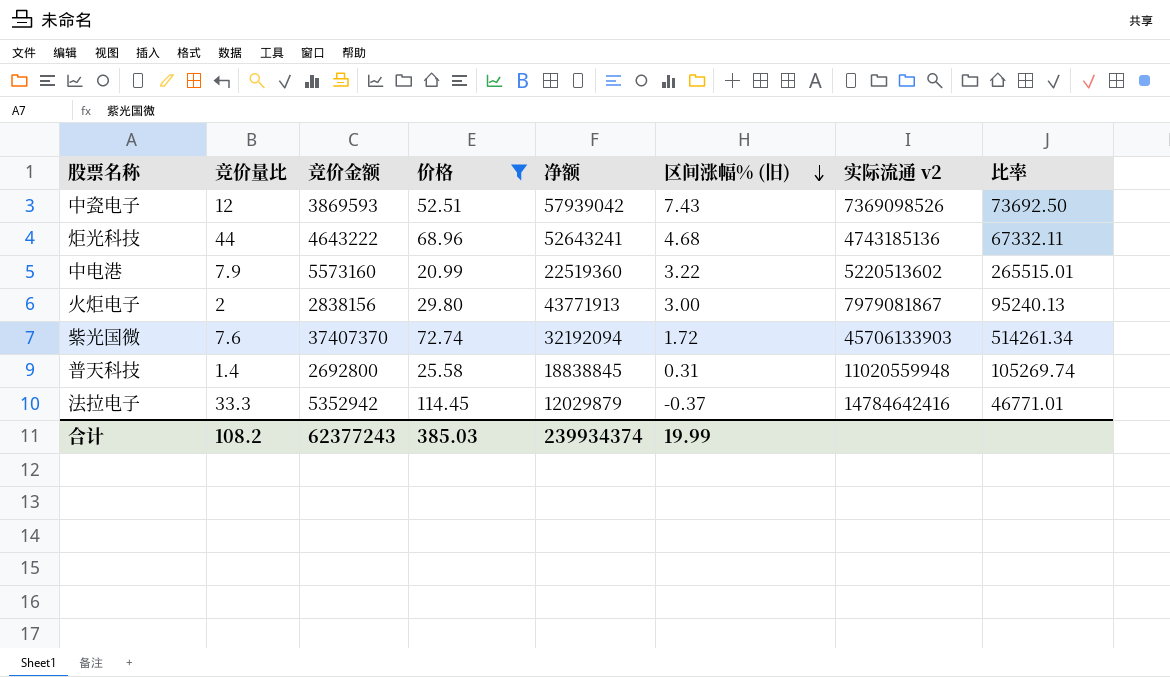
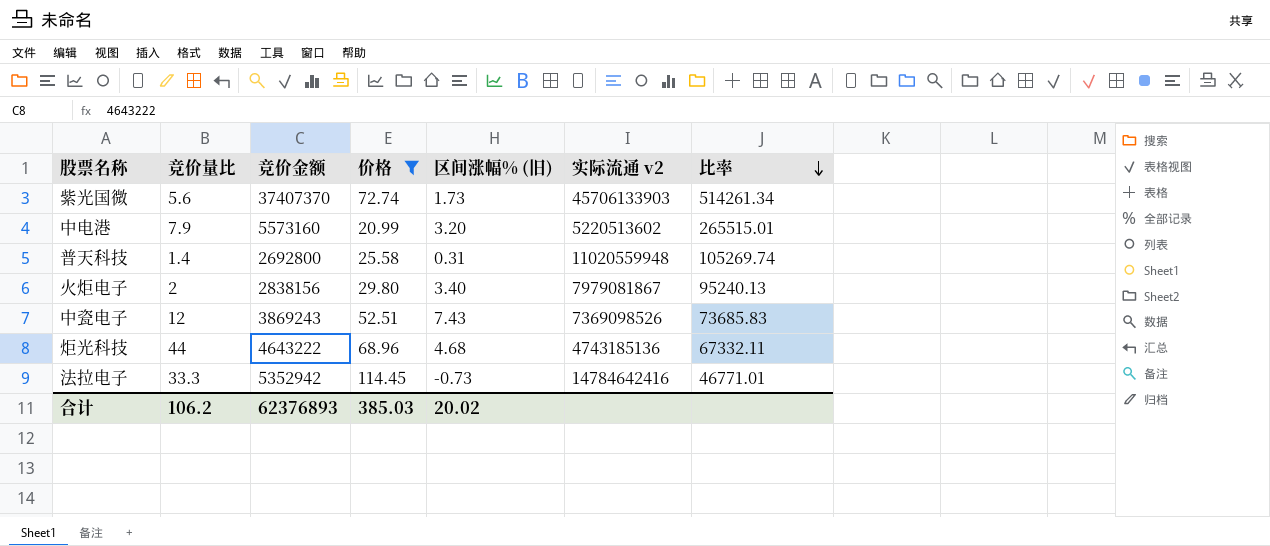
row order: 区间涨幅% (旧) descending -> 比率 descending
column 净额 | position: 5 -> none
紫光国微 | 竞价量比: 7.6 -> 5.6
紫光国微 | 区间涨幅% (旧): 1.72 -> 1.73
中电港 | 区间涨幅% (旧): 3.22 -> 3.20
火炬电子 | 区间涨幅% (旧): 3.00 -> 3.40
中瓷电子 | 竞价金额: 3869593 -> 3869243
中瓷电子 | 比率: 73692.50 -> 73685.83
法拉电子 | 区间涨幅% (旧): -0.37 -> -0.73
合计 | 竞价量比: 108.2 -> 106.2
合计 | 竞价金额: 62377243 -> 62376893
合计 | 区间涨幅% (旧): 19.99 -> 20.02

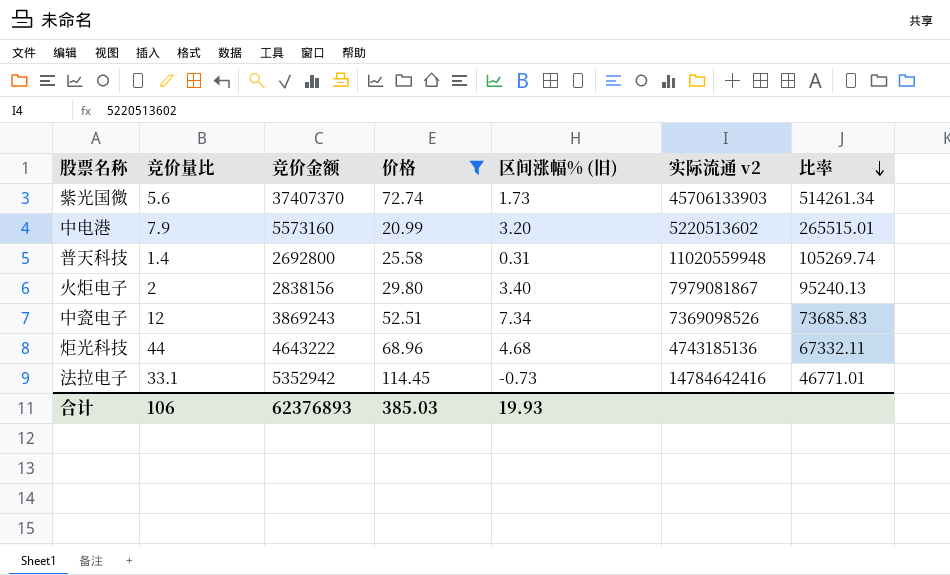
中瓷电子 | 区间涨幅% (旧): 7.43 -> 7.34
法拉电子 | 竞价量比: 33.3 -> 33.1
合计 | 竞价量比: 106.2 -> 106
合计 | 区间涨幅% (旧): 20.02 -> 19.93

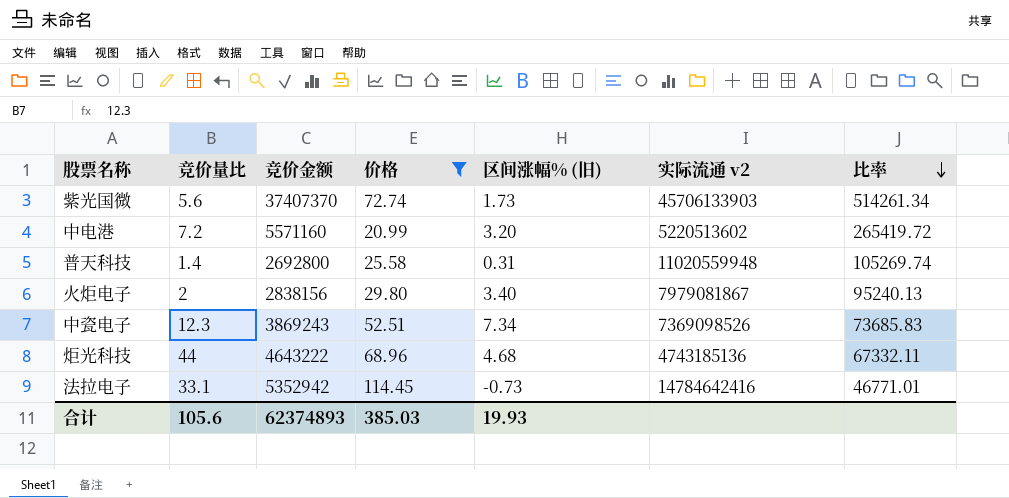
中电港 | 竞价量比: 7.9 -> 7.2
中电港 | 竞价金额: 5573160 -> 5571160
中电港 | 比率: 265515.01 -> 265419.72
中瓷电子 | 竞价量比: 12 -> 12.3
合计 | 竞价量比: 106 -> 105.6
合计 | 竞价金额: 62376893 -> 62374893

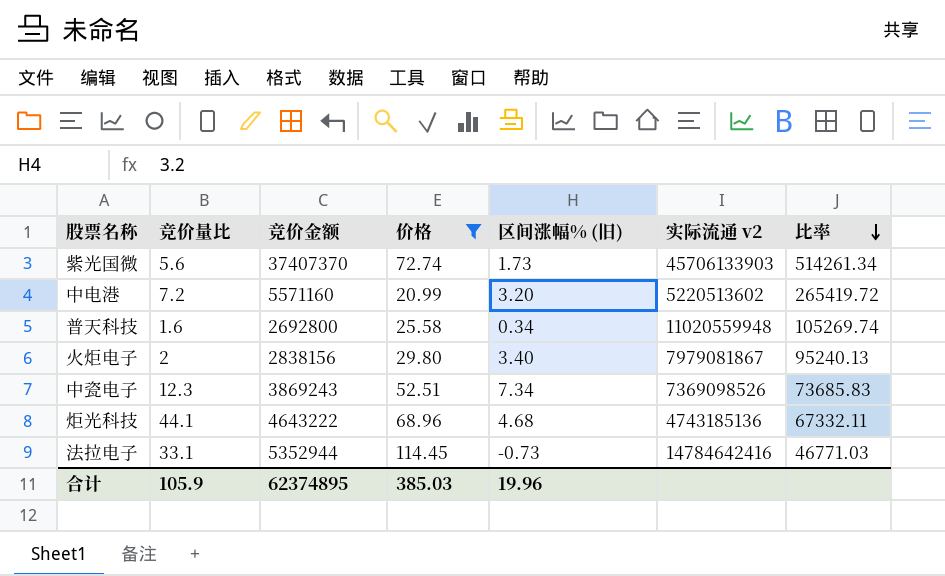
普天科技 | 竞价量比: 1.4 -> 1.6
普天科技 | 区间涨幅% (旧): 0.31 -> 0.34
炬光科技 | 竞价量比: 44 -> 44.1
法拉电子 | 竞价金额: 5352942 -> 5352944
法拉电子 | 比率: 46771.01 -> 46771.03
合计 | 竞价量比: 105.6 -> 105.9
合计 | 竞价金额: 62374893 -> 62374895
合计 | 区间涨幅% (旧): 19.93 -> 19.96

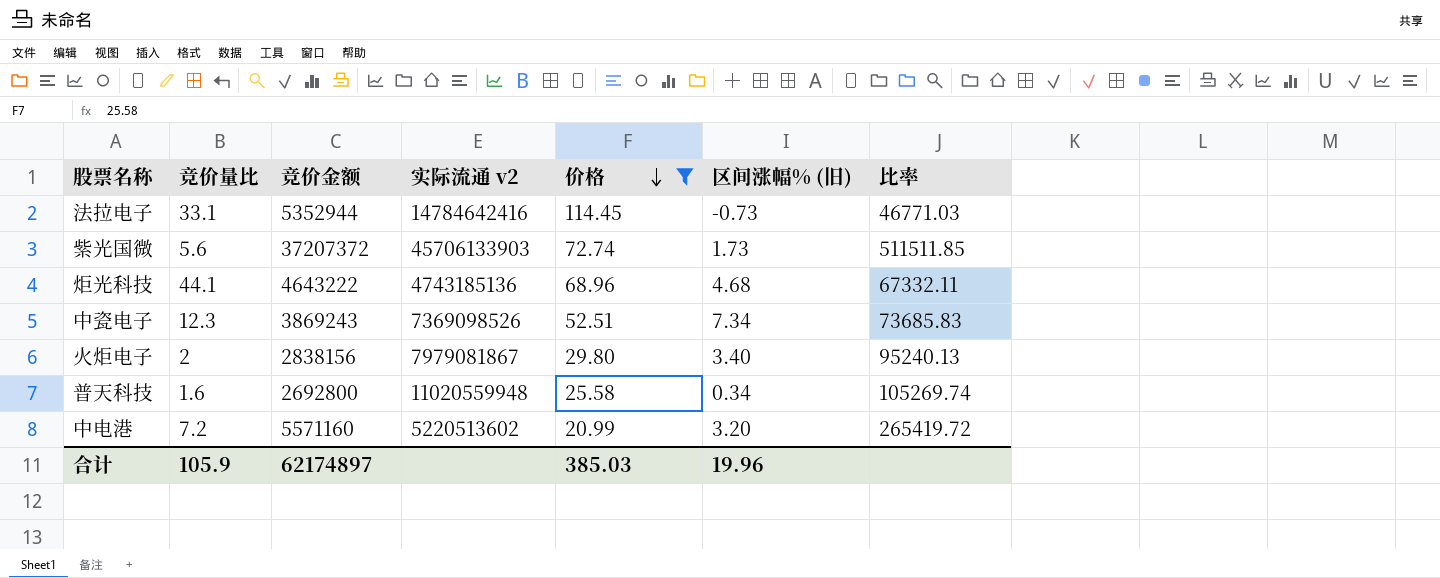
row order: 比率 descending -> 价格 descending
column 实际流通 v2 | position: 6 -> 4
紫光国微 | 竞价金额: 37407370 -> 37207372
紫光国微 | 比率: 514261.34 -> 511511.85
合计 | 竞价金额: 62374895 -> 62174897

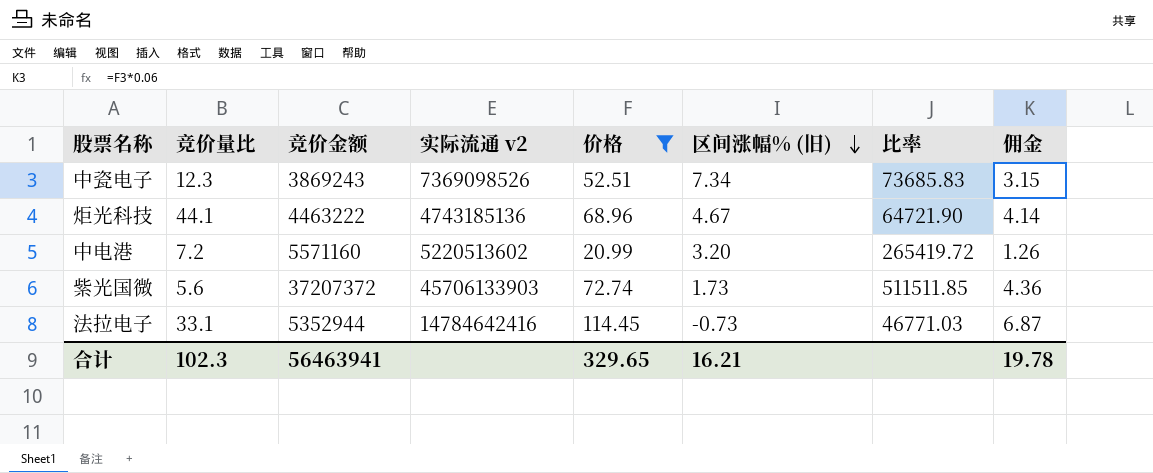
row order: 价格 descending -> 区间涨幅% (旧) descending
column 佣金 | formula: none -> [价格] * 0.06
row 火炬电子: 2 | 2838156 | 7979081867 | 29.80 | 3.40 | 95240.13 -> none
row 普天科技: 1.6 | 2692800 | 11020559948 | 25.58 | 0.34 | 105269.74 -> none
炬光科技 | 竞价金额: 4643222 -> 4463222
炬光科技 | 区间涨幅% (旧): 4.68 -> 4.67
炬光科技 | 比率: 67332.11 -> 64721.90
合计 | 竞价量比: 105.9 -> 102.3
合计 | 竞价金额: 62174897 -> 56463941
合计 | 价格: 385.03 -> 329.65
合计 | 区间涨幅% (旧): 19.96 -> 16.21

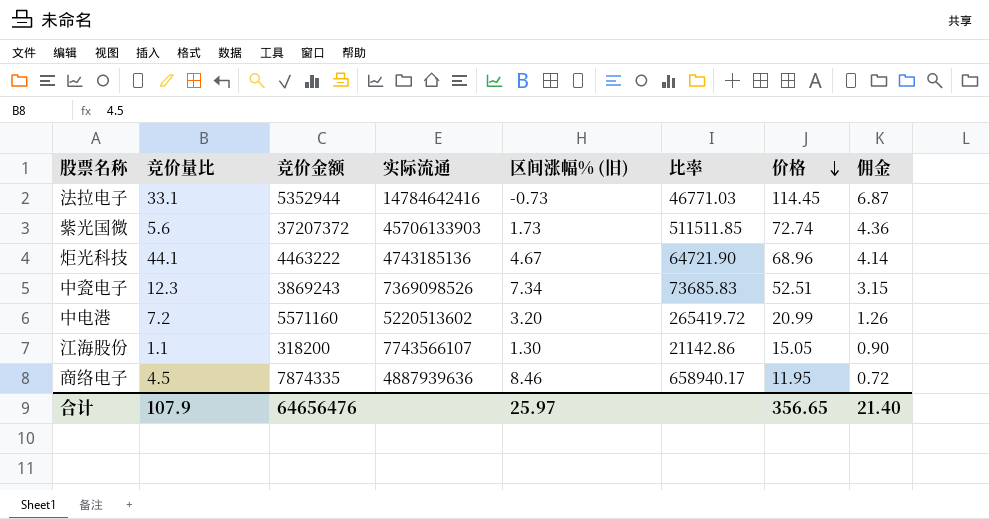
filter: 价格 >= 20.99 -> none
row order: 区间涨幅% (旧) descending -> 价格 descending
column name: 实际流通 v2 -> 实际流通
column 价格 | position: 5 -> 7
合计 | 竞价量比: 102.3 -> 107.9
合计 | 竞价金额: 56463941 -> 64656476
合计 | 区间涨幅% (旧): 16.21 -> 25.97
合计 | 价格: 329.65 -> 356.65
合计 | 佣金: 19.78 -> 21.40

